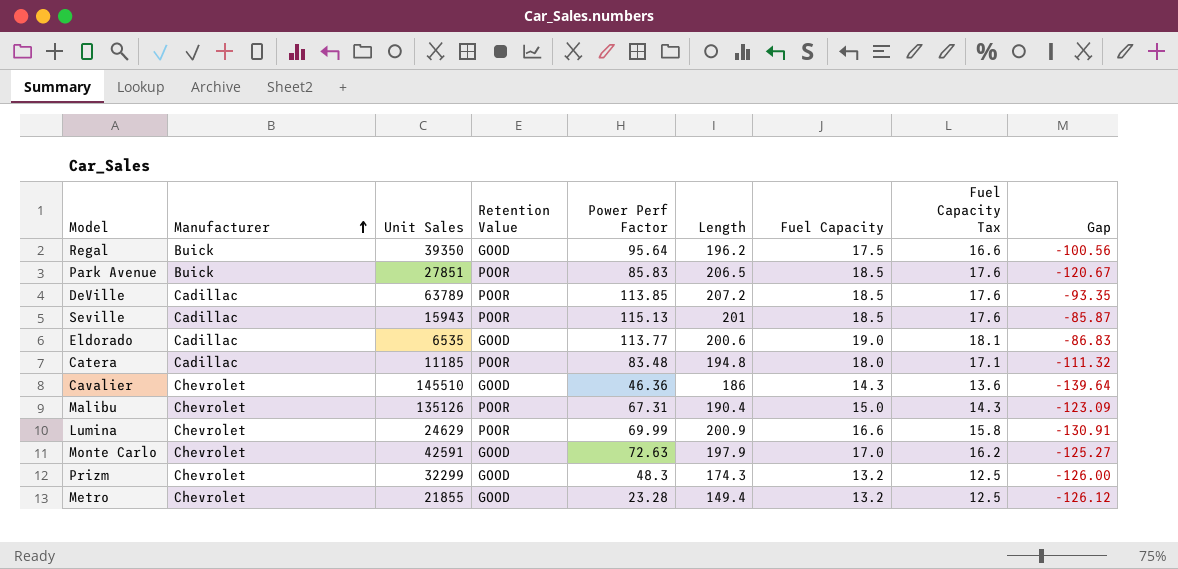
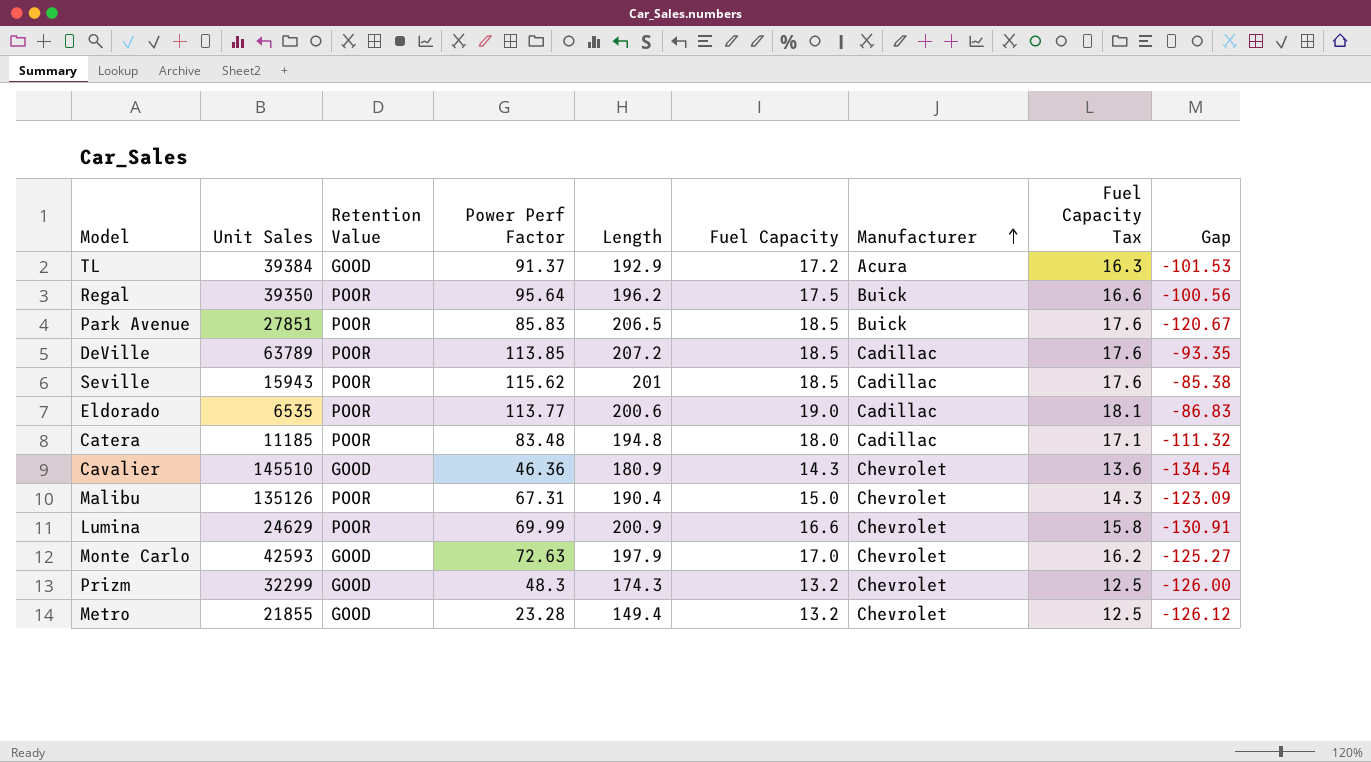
column Manufacturer | position: 2 -> 7
row TL: none -> 39384 | GOOD | 91.37 | 192.9 | 17.2 | Acura | 16.3 | -101.53
Regal | Retention Value: GOOD -> POOR
Seville | Power Perf Factor: 115.13 -> 115.62
Seville | Gap: -85.87 -> -85.38
Eldorado | Retention Value: GOOD -> POOR
Cavalier | Length: 186 -> 180.9
Cavalier | Gap: -139.64 -> -134.54
Monte Carlo | Unit Sales: 42591 -> 42593

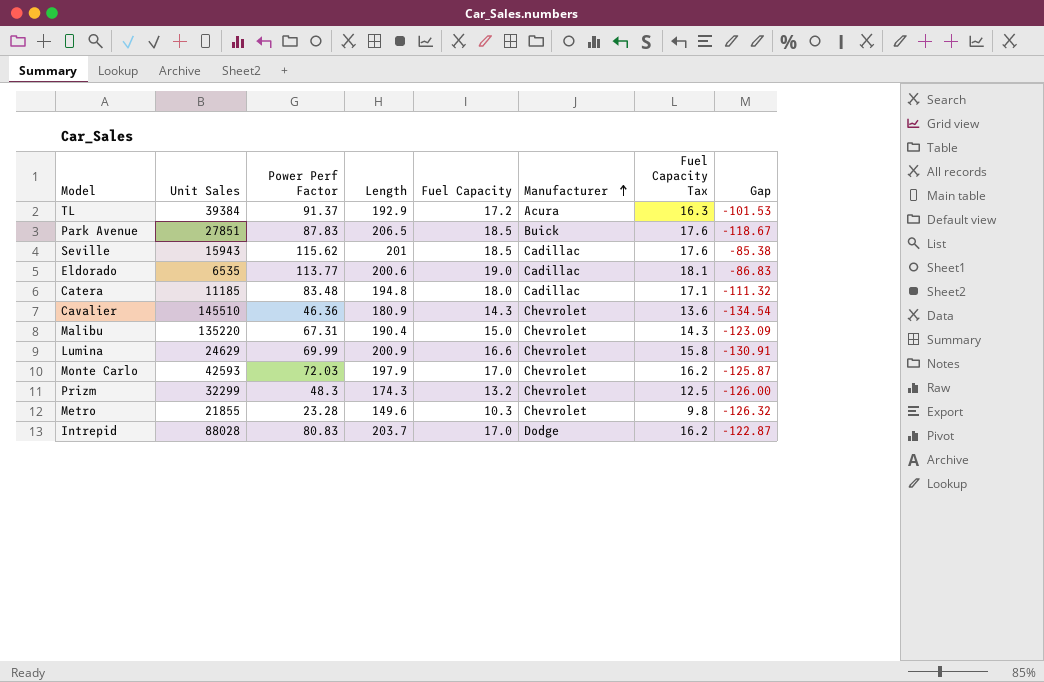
column Retention Value | position: 3 -> none
row Regal: 39350 | POOR | 95.64 | 196.2 | 17.5 | Buick | 16.6 | -100.56 -> none
row DeVille: 63789 | POOR | 113.85 | 207.2 | 18.5 | Cadillac | 17.6 | -93.35 -> none
Park Avenue | Power Perf Factor: 85.83 -> 87.83
Park Avenue | Gap: -120.67 -> -118.67
Malibu | Unit Sales: 135126 -> 135220
Monte Carlo | Power Perf Factor: 72.63 -> 72.03
Monte Carlo | Gap: -125.27 -> -125.87
Metro | Length: 149.4 -> 149.6
Metro | Fuel Capacity: 13.2 -> 10.3
Metro | Fuel Capacity Tax: 12.5 -> 9.8
Metro | Gap: -126.12 -> -126.32
row Intrepid: none -> 88028 | 80.83 | 203.7 | 17.0 | Dodge | 16.2 | -122.87

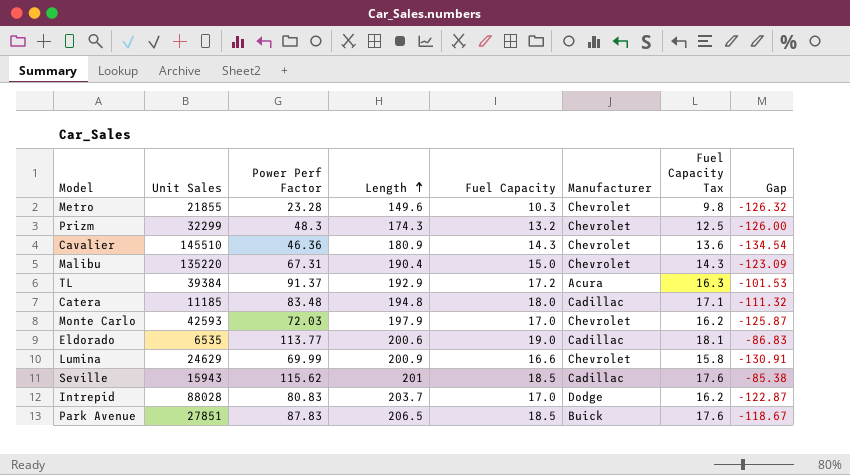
row order: Manufacturer ascending -> Length ascending

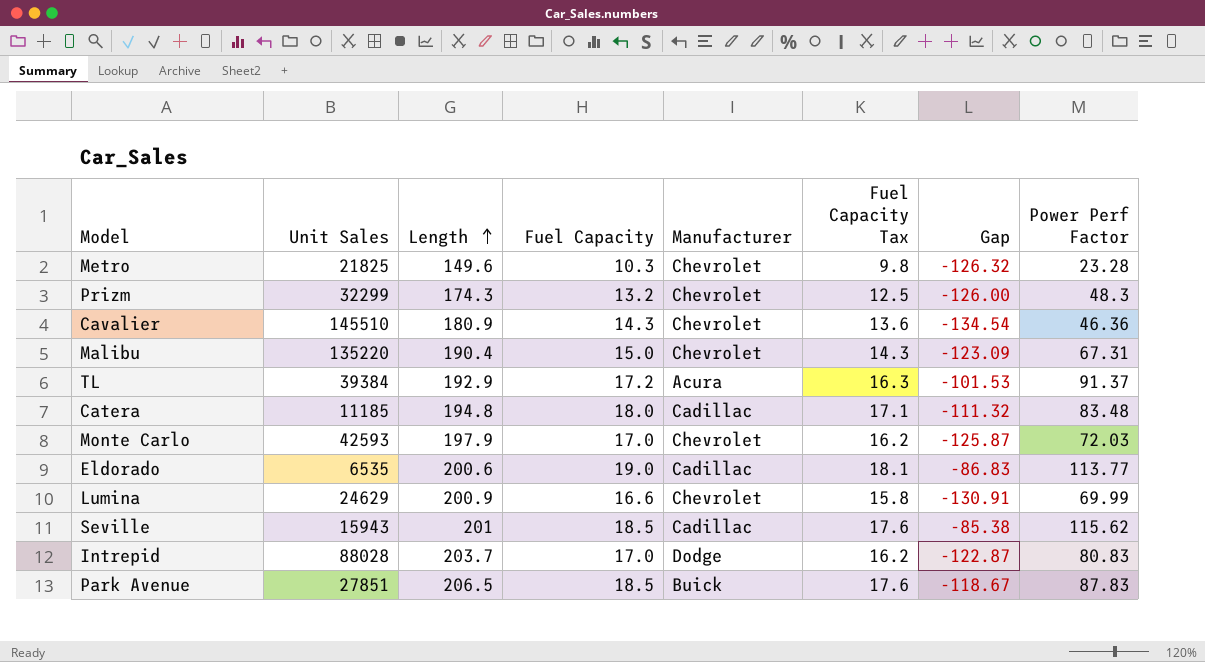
column Power Perf Factor | position: 3 -> 8
Metro | Unit Sales: 21855 -> 21825

